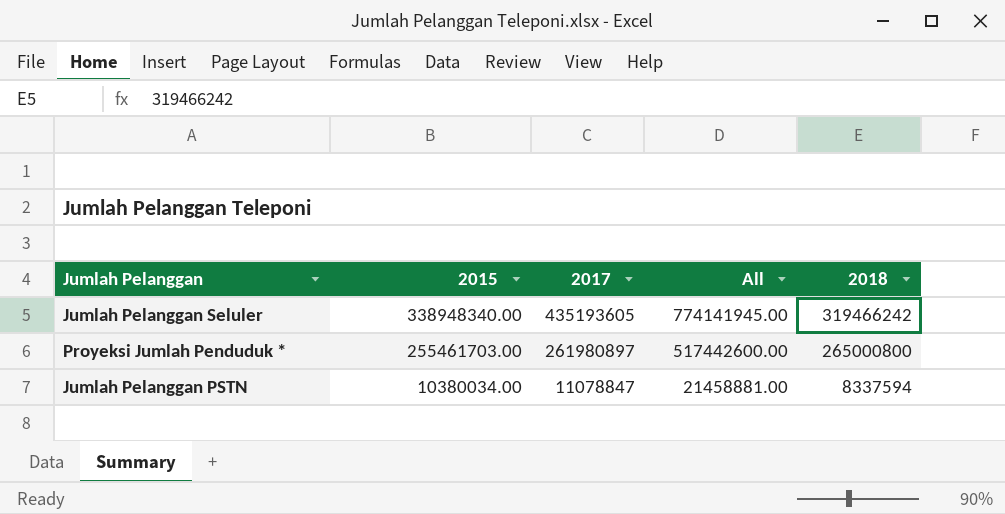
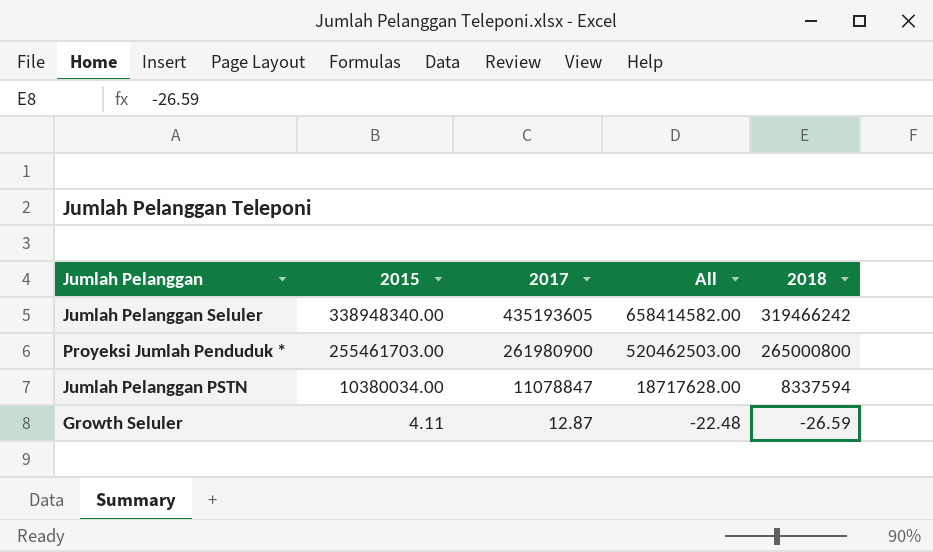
column All | formula: [2015] + [2017] -> [2015] + [2018]
Proyeksi Jumlah Penduduk * | 2017: 261980897 -> 261980900
row Growth Seluler: none -> 4.11 | 12.87 | -22.48 | -26.59

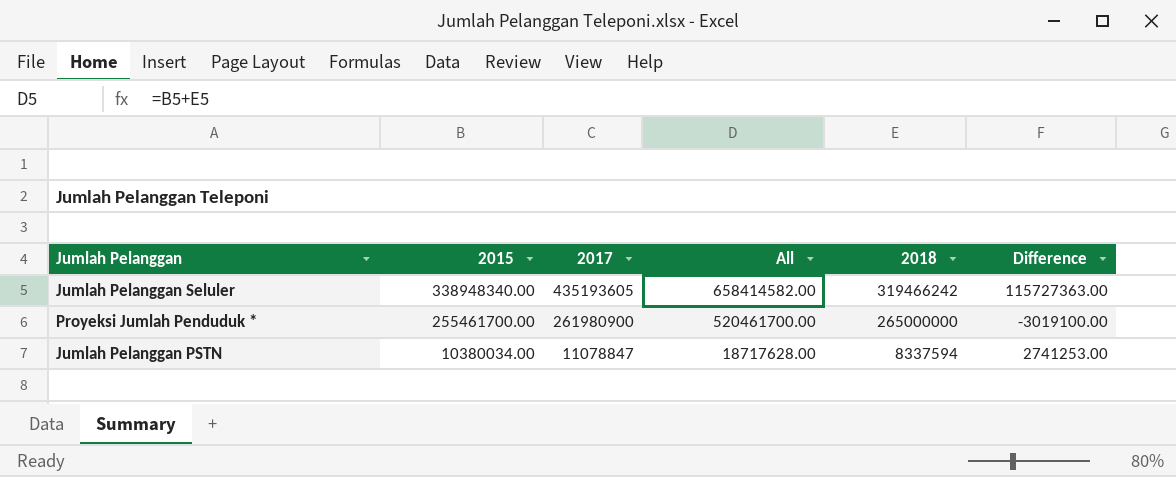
column Difference | formula: none -> [2017] - [2018]
row Growth Seluler: 4.11 | 12.87 | -22.48 | -26.59 -> none
Proyeksi Jumlah Penduduk * | 2015: 255461703.00 -> 255461700.00
Proyeksi Jumlah Penduduk * | All: 520462503.00 -> 520461700.00
Proyeksi Jumlah Penduduk * | 2018: 265000800 -> 265000000

